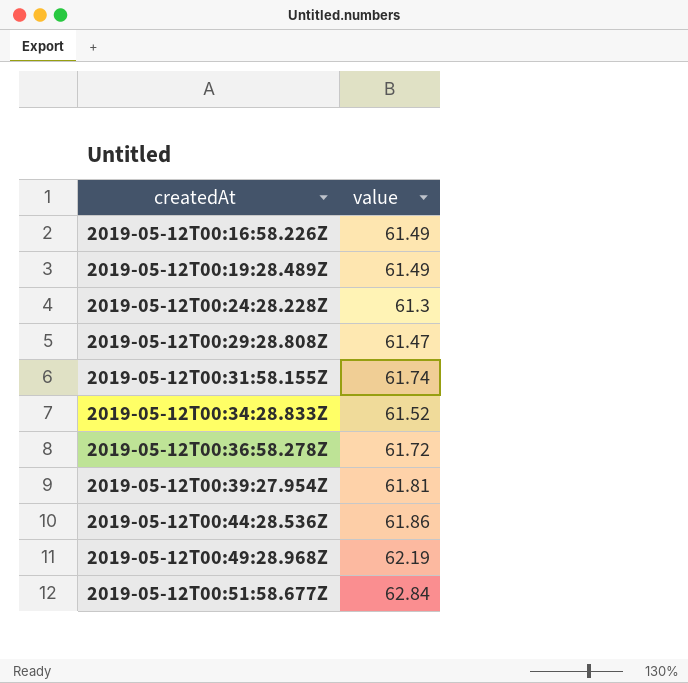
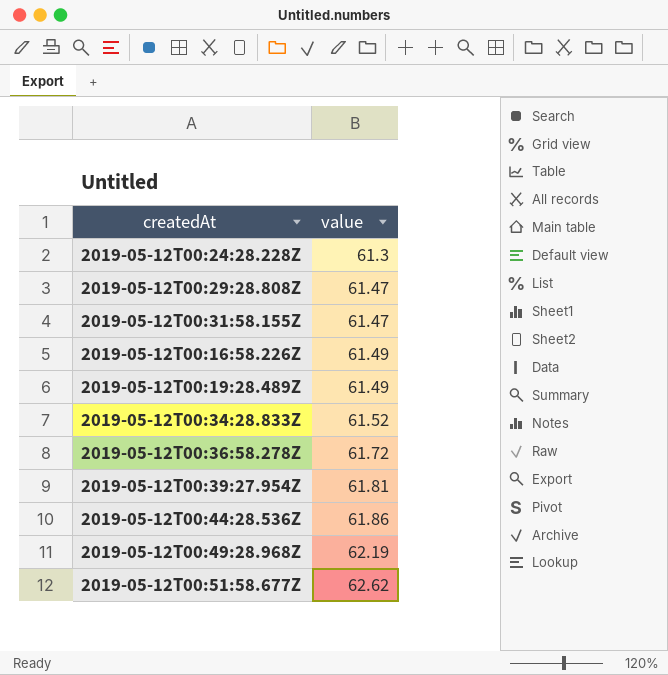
row order: createdAt ascending -> value ascending
2019-05-12T00:31:58.155Z | value: 61.74 -> 61.47
2019-05-12T00:51:58.677Z | value: 62.84 -> 62.62

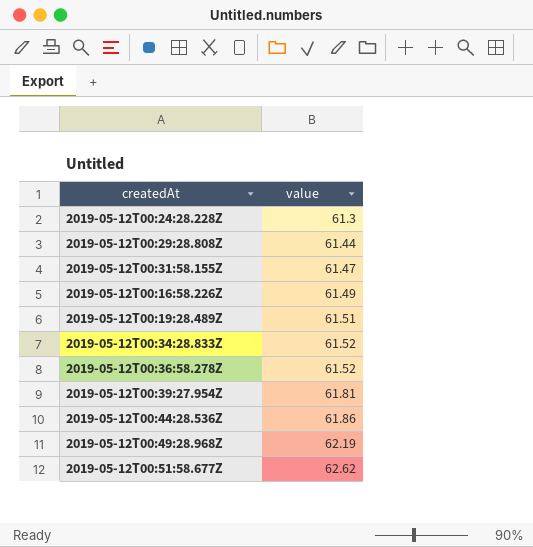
2019-05-12T00:29:28.808Z | value: 61.47 -> 61.44
2019-05-12T00:19:28.489Z | value: 61.49 -> 61.51
2019-05-12T00:36:58.278Z | value: 61.72 -> 61.52

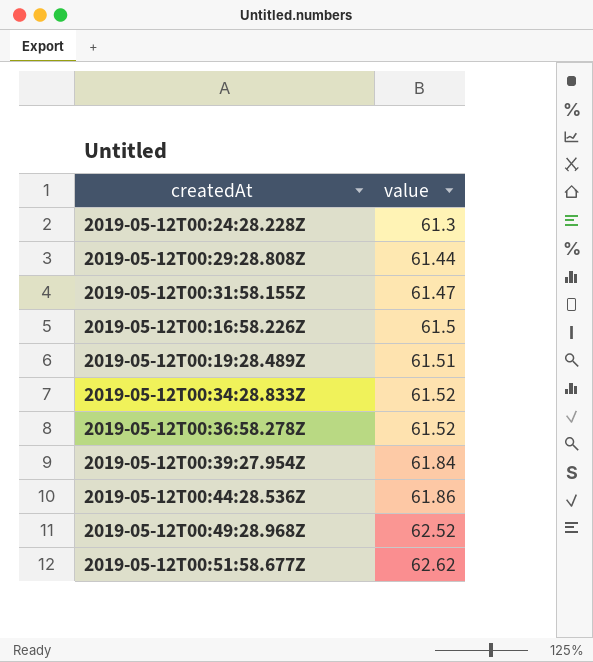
2019-05-12T00:16:58.226Z | value: 61.49 -> 61.5
2019-05-12T00:39:27.954Z | value: 61.81 -> 61.84
2019-05-12T00:49:28.968Z | value: 62.19 -> 62.52

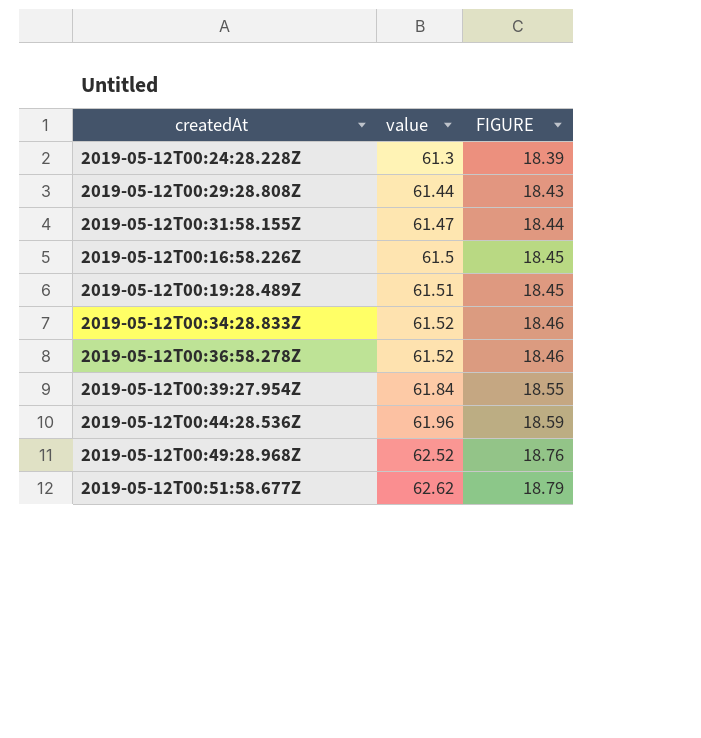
column FIGURE | formula: none -> [value] * 0.3
2019-05-12T00:44:28.536Z | value: 61.86 -> 61.96

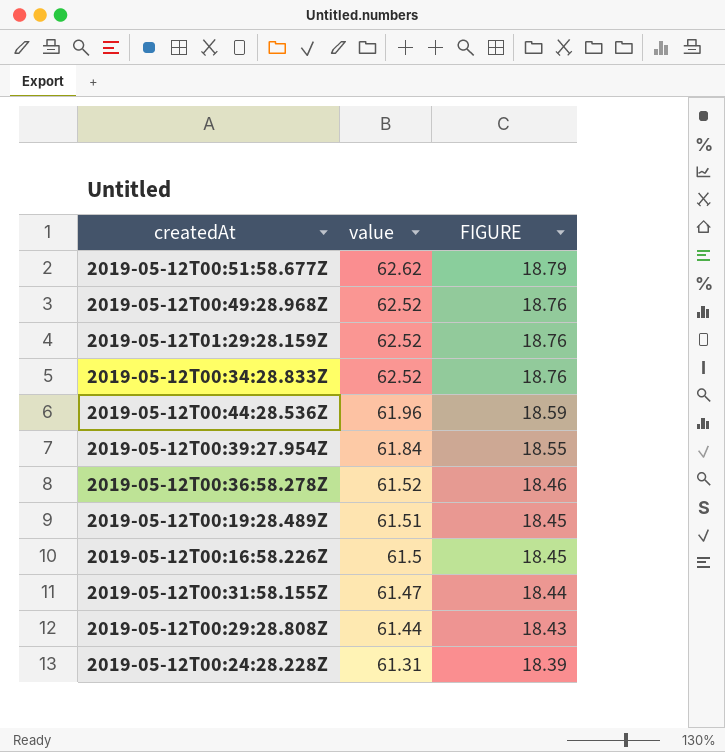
row order: value ascending -> value descending
row 2019-05-12T01:29:28.159Z: none -> 62.52 | 18.76
2019-05-12T00:34:28.833Z | value: 61.52 -> 62.52
2019-05-12T00:34:28.833Z | FIGURE: 18.46 -> 18.76
2019-05-12T00:24:28.228Z | value: 61.3 -> 61.31

